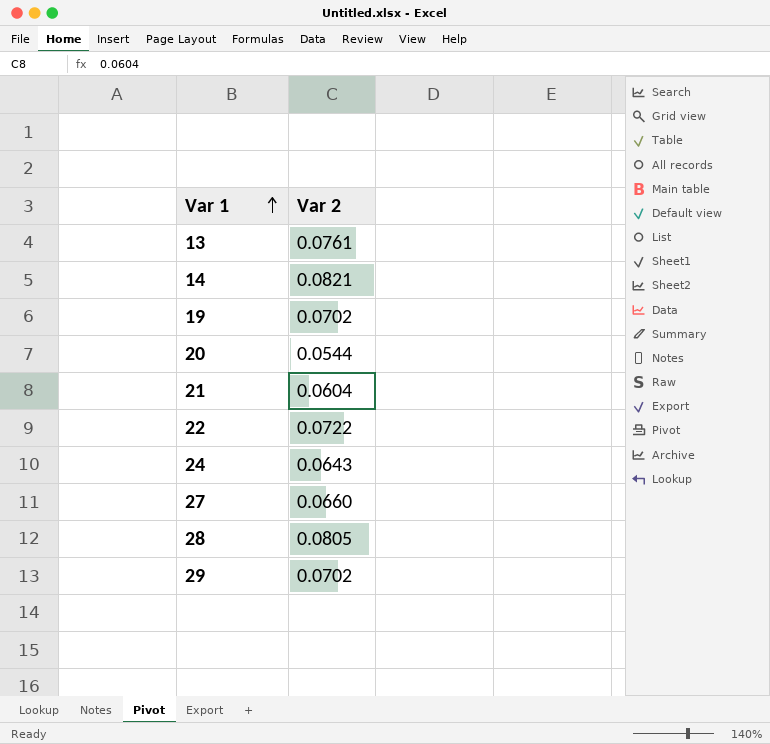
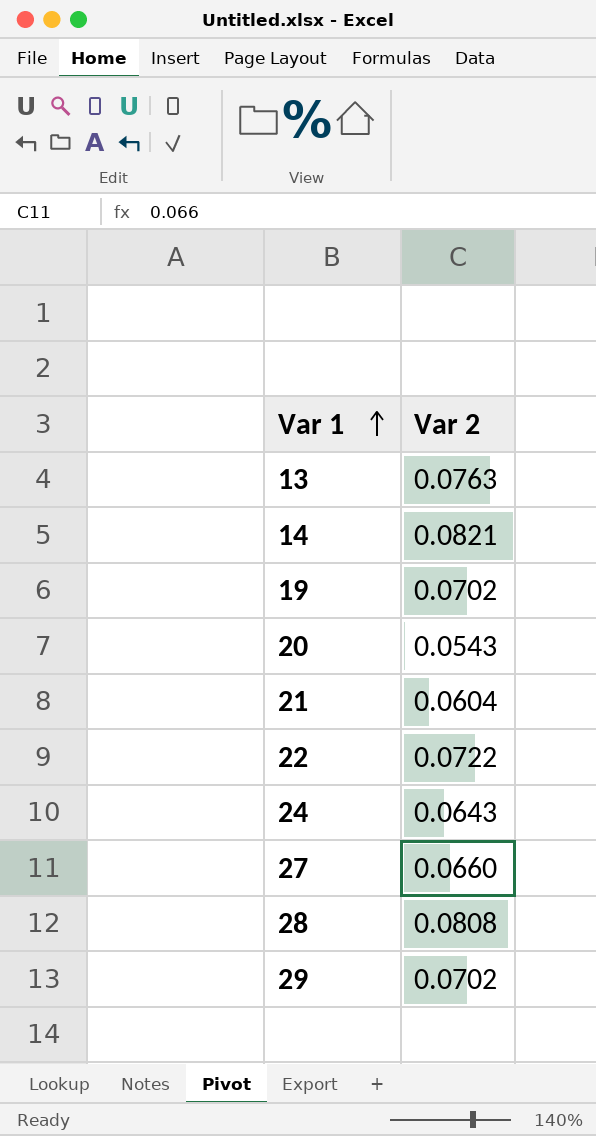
13 | Var 2: 0.0761 -> 0.0763
20 | Var 2: 0.0544 -> 0.0543
28 | Var 2: 0.0805 -> 0.0808

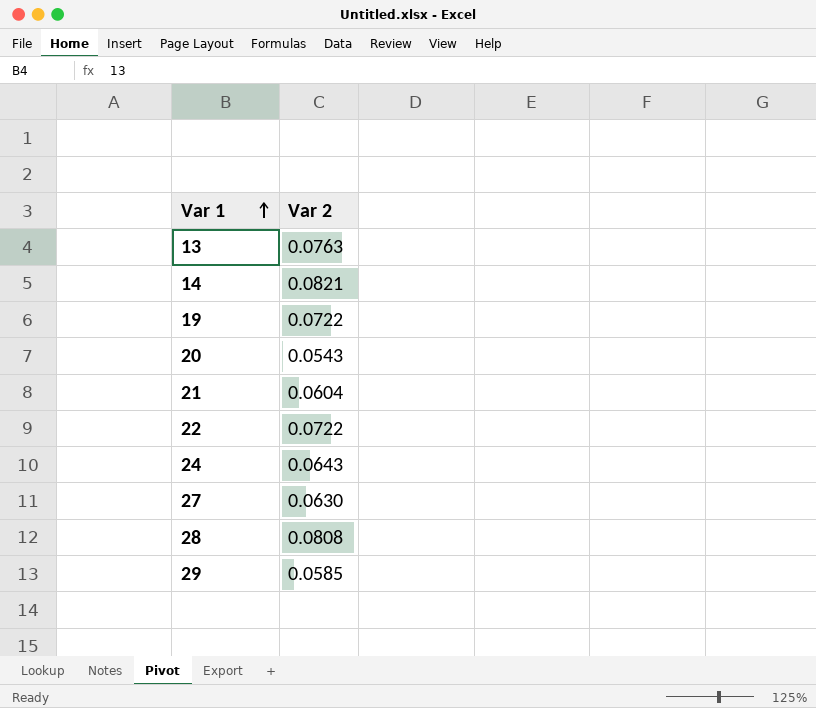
19 | Var 2: 0.0702 -> 0.0722
27 | Var 2: 0.0660 -> 0.0630
29 | Var 2: 0.0702 -> 0.0585

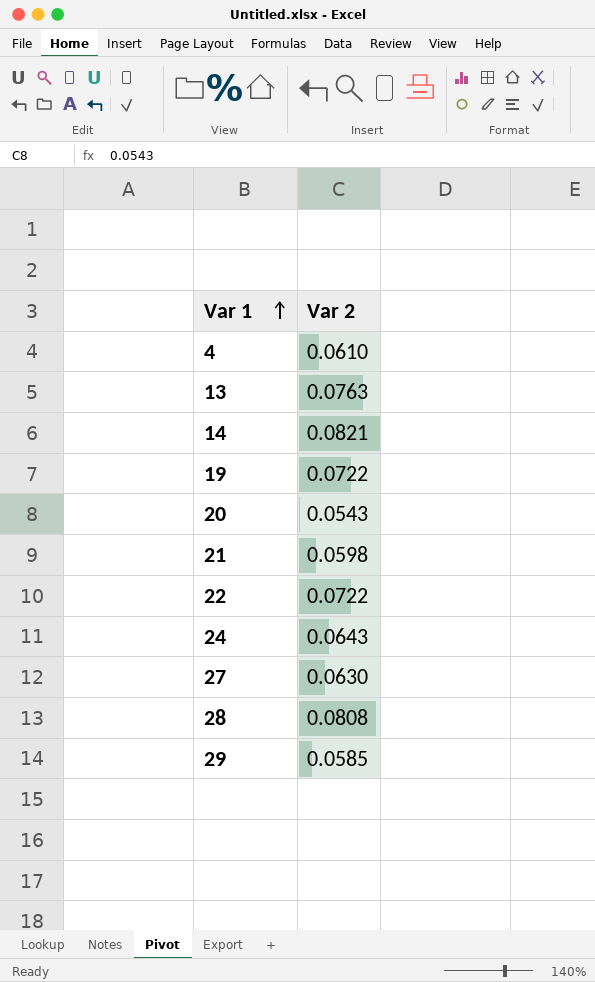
row 4: none -> 0.0610
21 | Var 2: 0.0604 -> 0.0598

